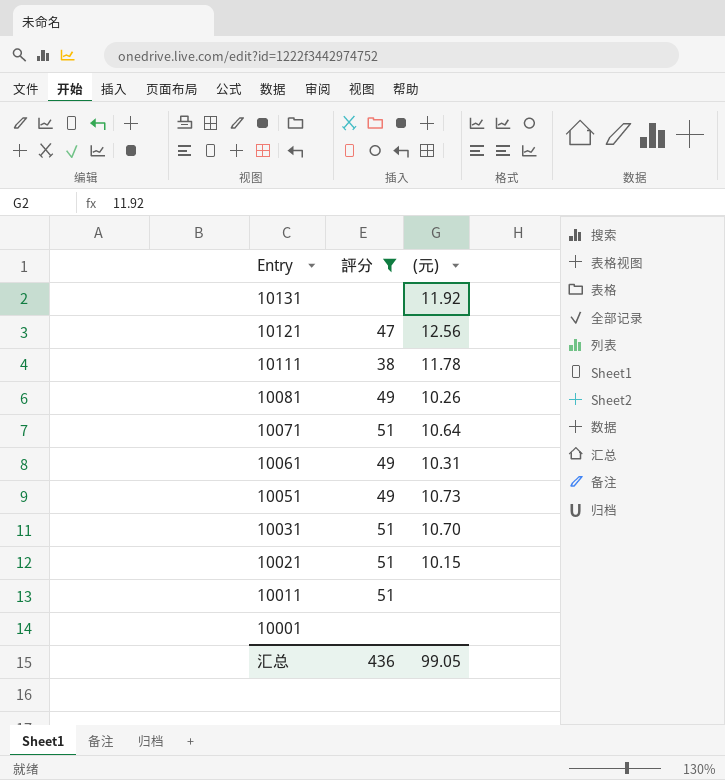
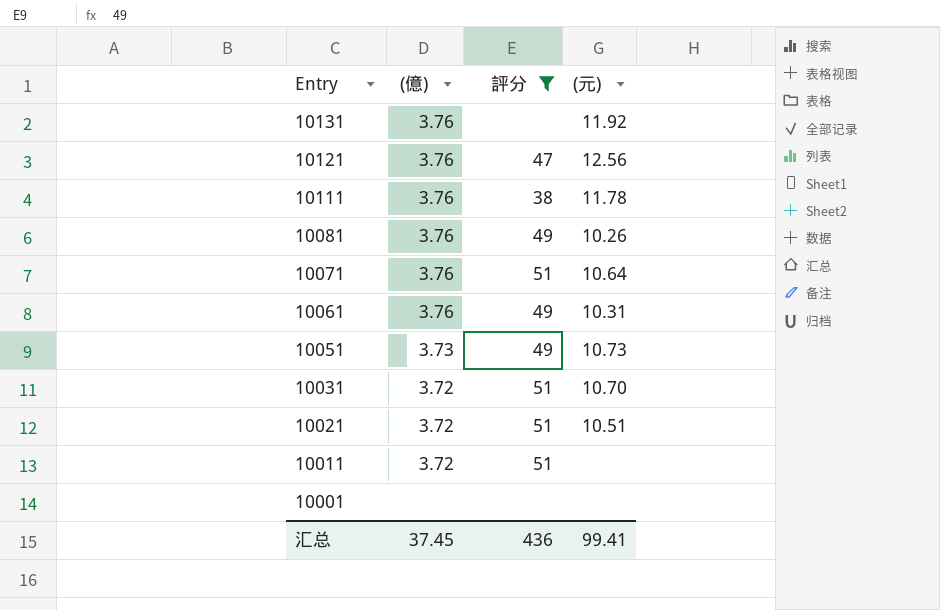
column (億) | position: none -> 2
10021 | (元): 10.15 -> 10.51
汇总 | (元): 99.05 -> 99.41

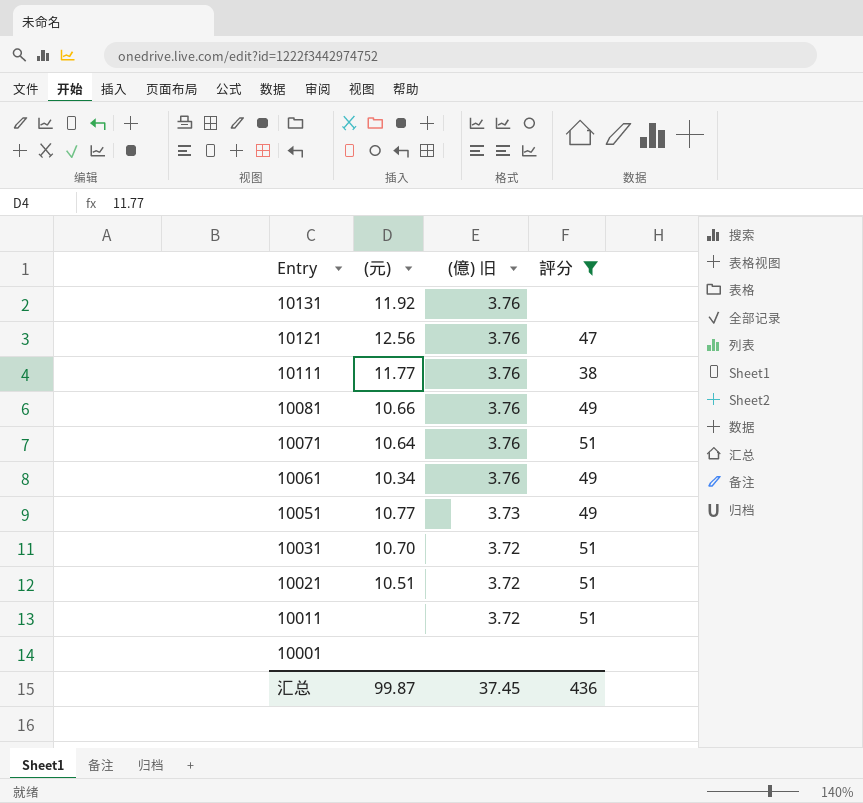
column (元) | position: 4 -> 2
column name: (億) -> (億) 旧
10111 | (元): 11.78 -> 11.77
10081 | (元): 10.26 -> 10.66
10061 | (元): 10.31 -> 10.34
10051 | (元): 10.73 -> 10.77
汇总 | (元): 99.41 -> 99.87

